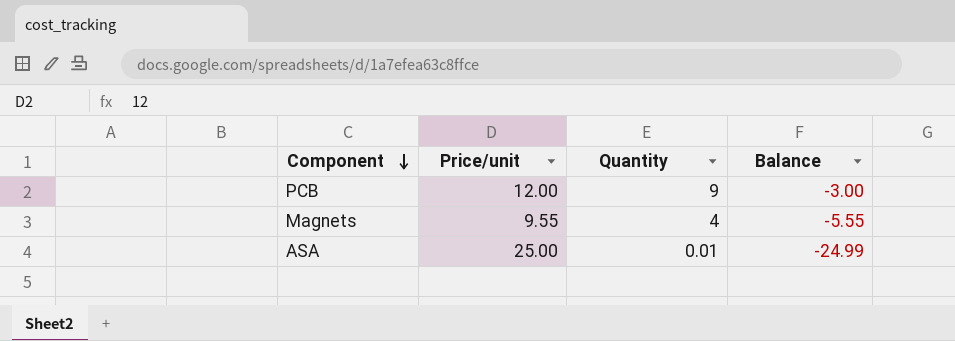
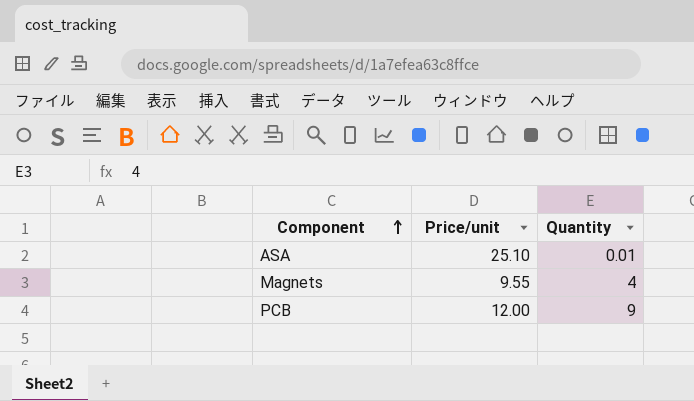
row order: Component descending -> Component ascending
column Balance | formula: [Quantity] - [Price/unit] -> none
ASA | Price/unit: 25.00 -> 25.10

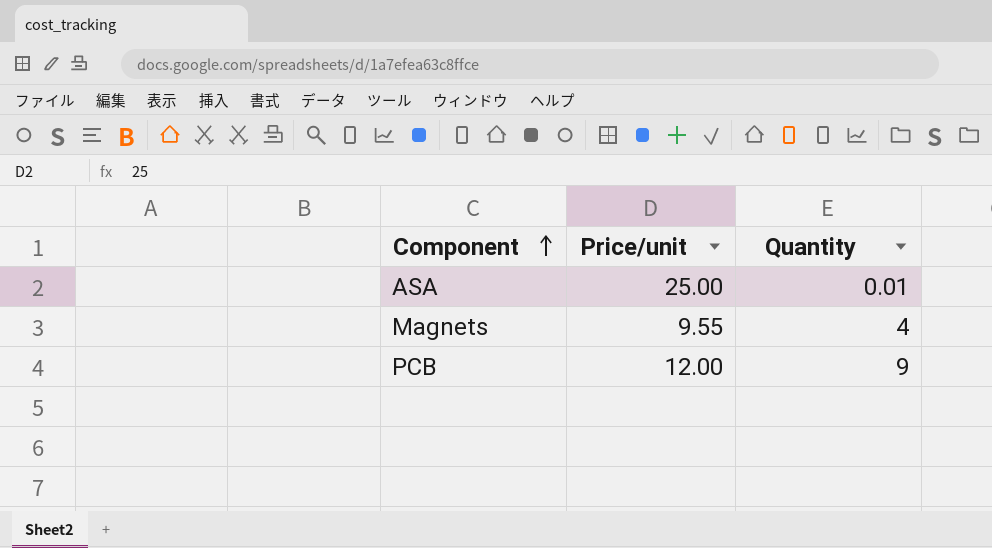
ASA | Price/unit: 25.10 -> 25.00

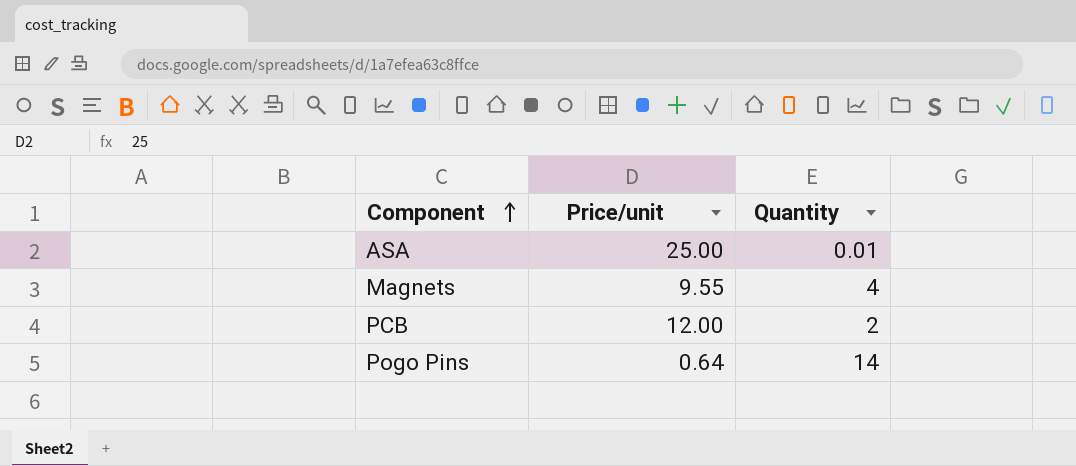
PCB | Quantity: 9 -> 2
row Pogo Pins: none -> 0.64 | 14

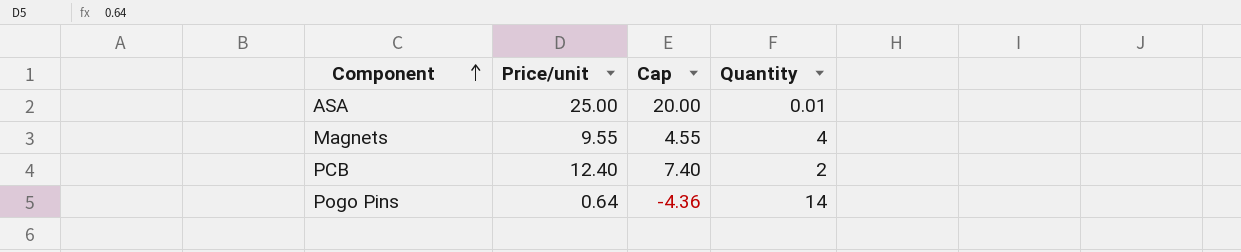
column Cap | formula: none -> [Price/unit] - 5
PCB | Price/unit: 12.00 -> 12.40

